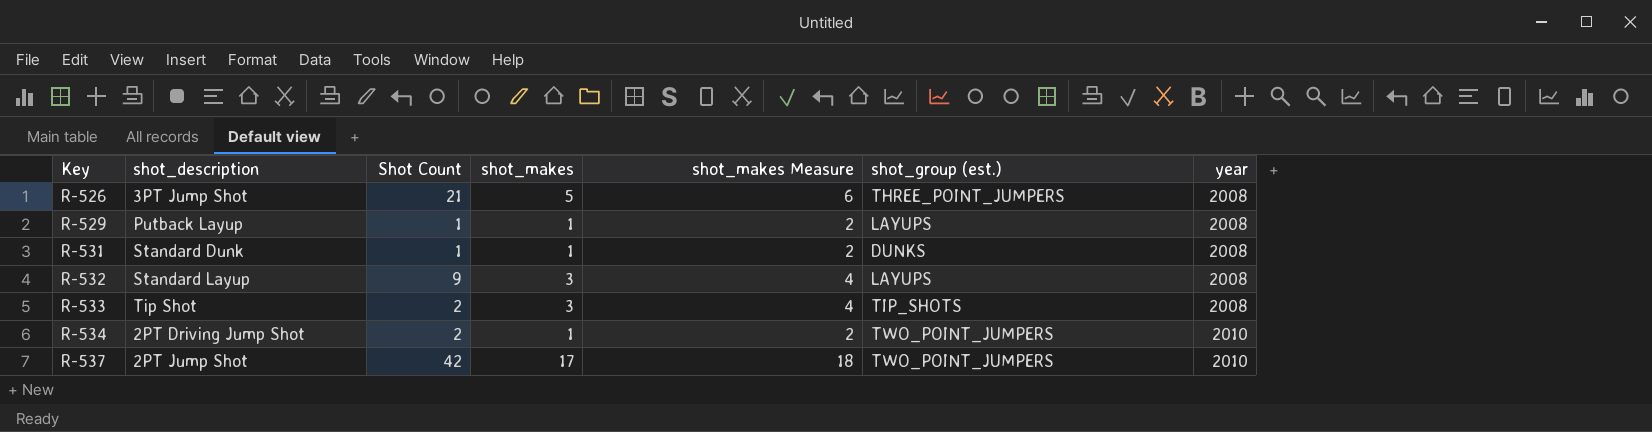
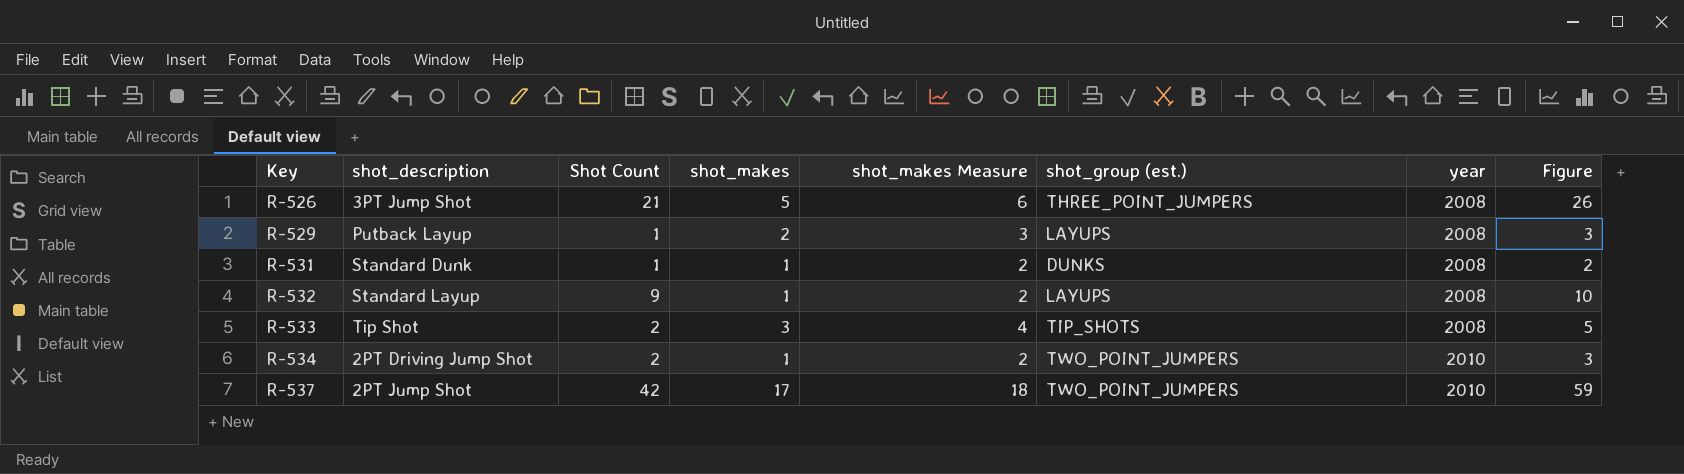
column Figure | formula: none -> [Shot Count] + [shot_makes]
R-529 | shot_makes: 1 -> 2
R-529 | shot_makes Measure: 2 -> 3
R-532 | shot_makes: 3 -> 1
R-532 | shot_makes Measure: 4 -> 2

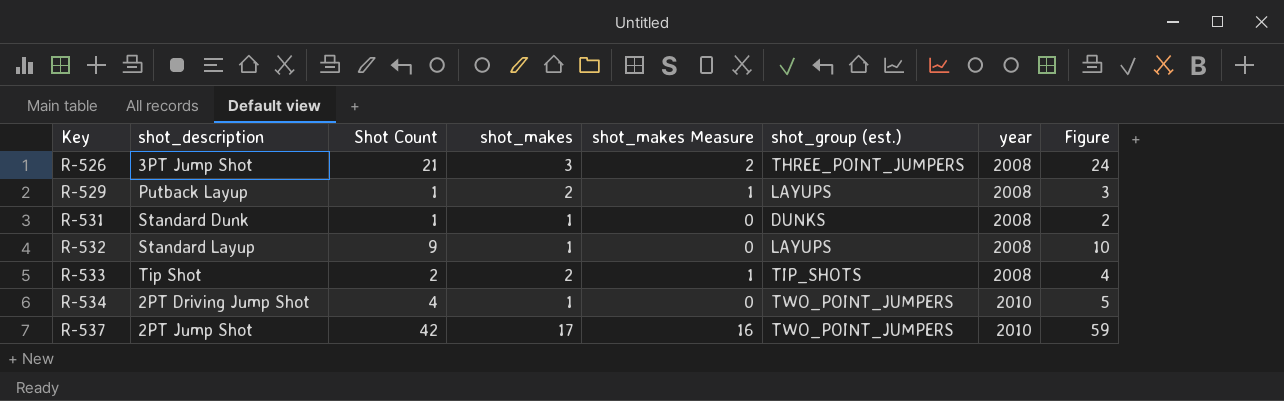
column shot_makes Measure | formula: [shot_makes] + 1 -> [shot_makes] - 1
R-526 | shot_makes: 5 -> 3
R-526 | Figure: 26 -> 24
R-533 | shot_makes: 3 -> 2
R-533 | Figure: 5 -> 4
R-534 | Shot Count: 2 -> 4
R-534 | Figure: 3 -> 5

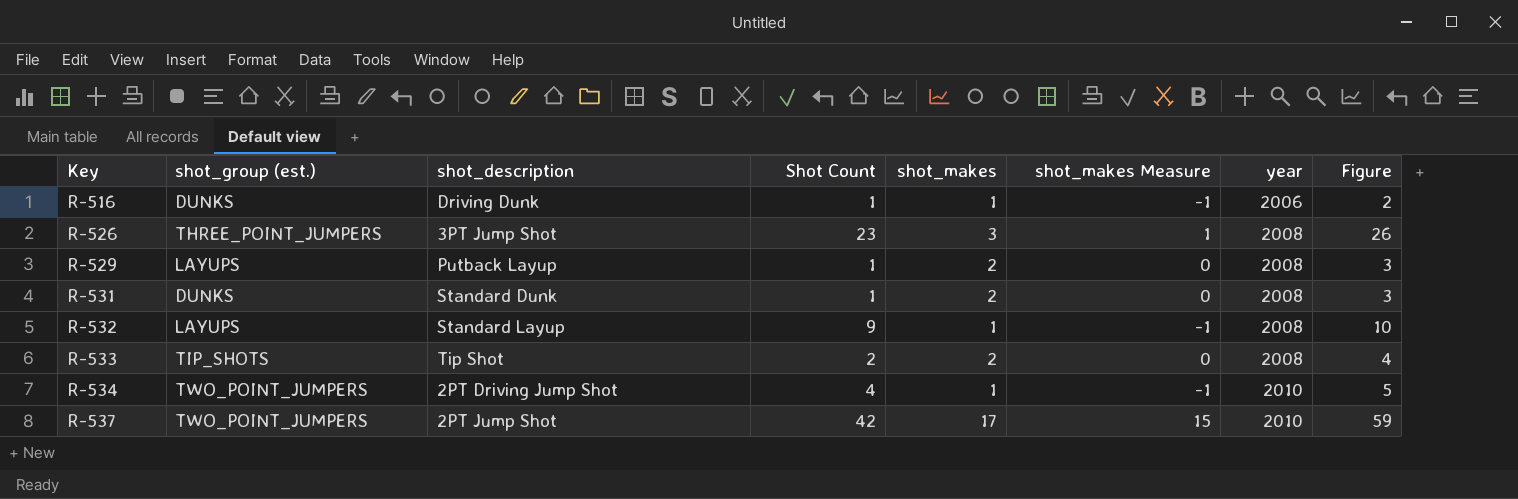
column shot_group (est.) | position: 6 -> 2
column shot_makes Measure | formula: [shot_makes] - 1 -> [shot_makes] - 2
row R-516: none -> DUNKS | Driving Dunk | 1 | 1 | -1 | 2006 | 2
R-526 | Shot Count: 21 -> 23
R-526 | Figure: 24 -> 26
R-531 | shot_makes: 1 -> 2
R-531 | Figure: 2 -> 3

